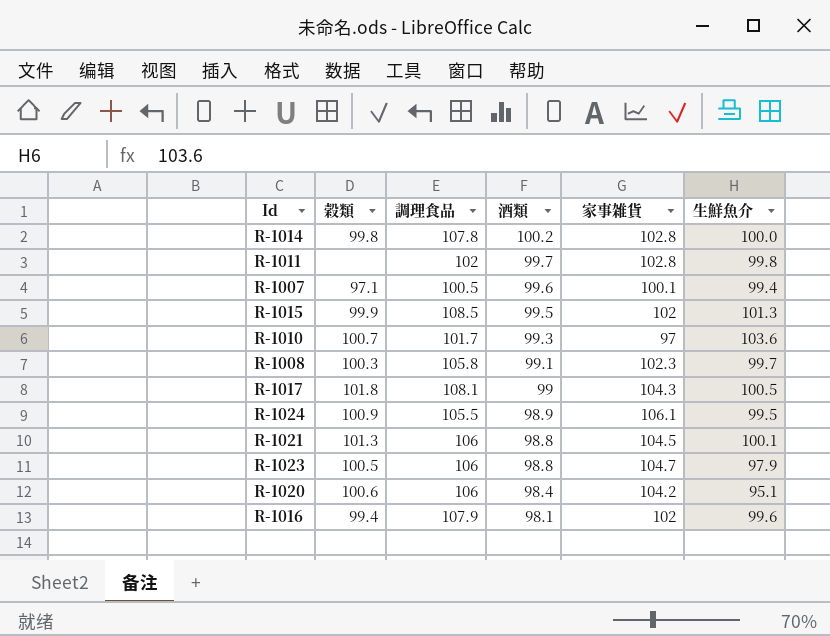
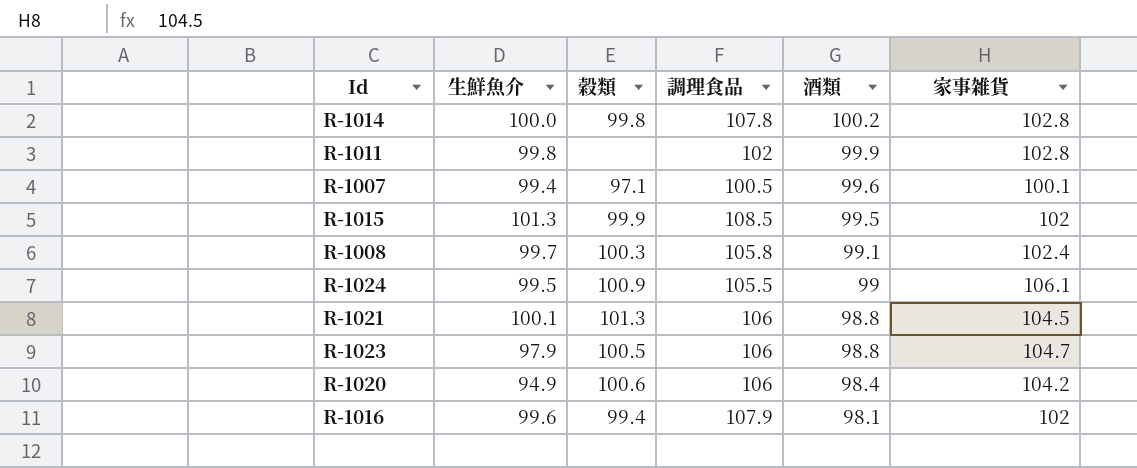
column 生鮮魚介 | position: 6 -> 2
row R-1010: 100.7 | 101.7 | 99.3 | 97 | 103.6 -> none
row R-1017: 101.8 | 108.1 | 99 | 104.3 | 100.5 -> none
R-1011 | 酒類: 99.7 -> 99.9
R-1008 | 家事雑貨: 102.3 -> 102.4
R-1024 | 酒類: 98.9 -> 99
R-1020 | 生鮮魚介: 95.1 -> 94.9

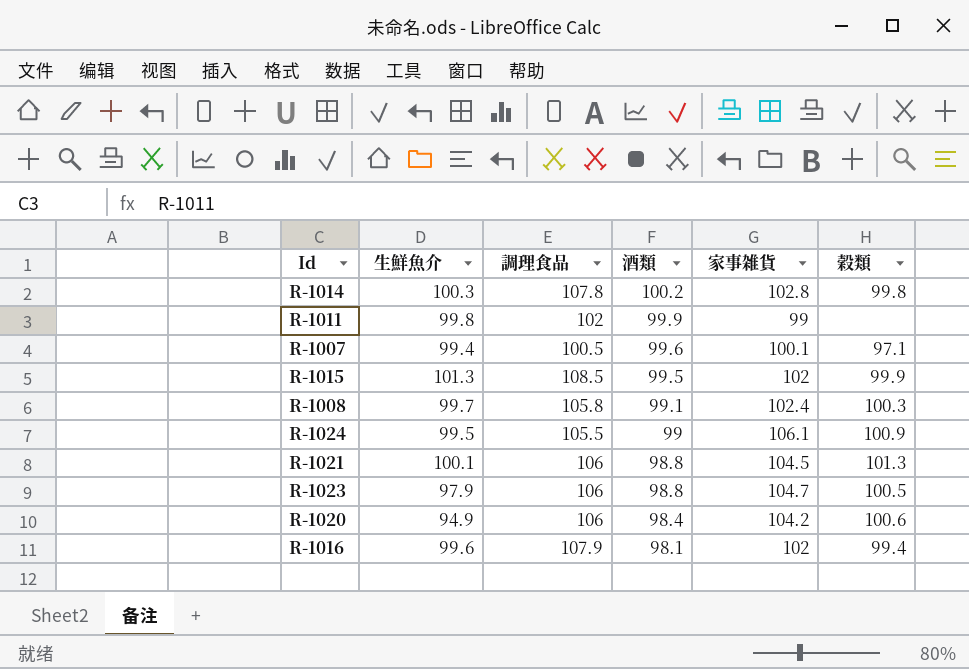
column 穀類 | position: 3 -> 6
R-1014 | 生鮮魚介: 100.0 -> 100.3
R-1011 | 家事雑貨: 102.8 -> 99

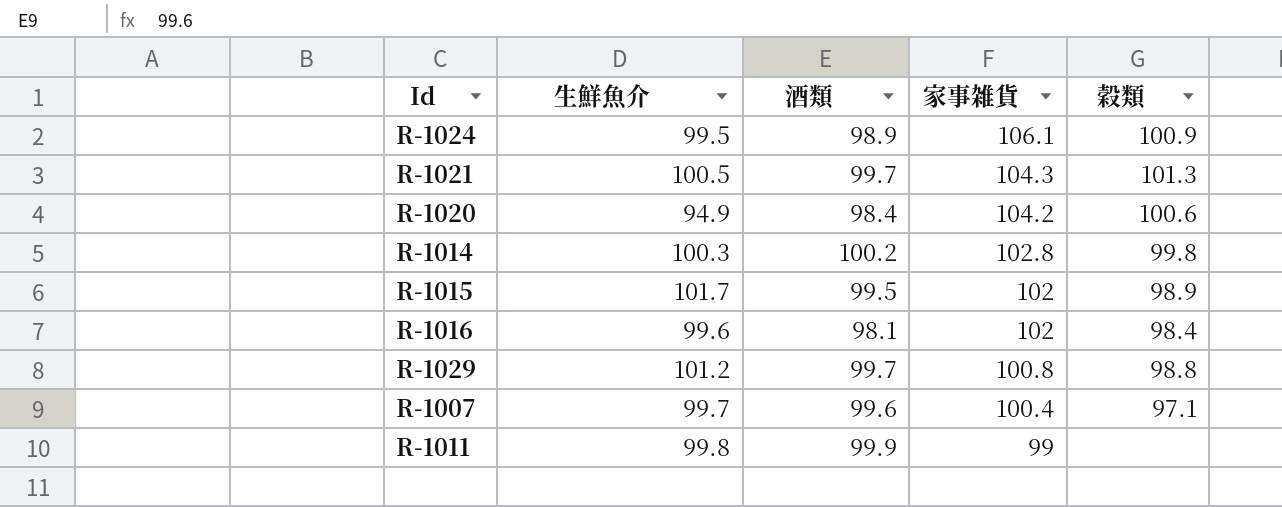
row order: 酒類 descending -> 家事雑貨 descending
column 調理食品 | position: 3 -> none
row R-1008: 99.7 | 105.8 | 99.1 | 102.4 | 100.3 -> none
row R-1023: 97.9 | 106 | 98.8 | 104.7 | 100.5 -> none
R-1024 | 酒類: 99 -> 98.9
R-1021 | 生鮮魚介: 100.1 -> 100.5
R-1021 | 酒類: 98.8 -> 99.7
R-1021 | 家事雑貨: 104.5 -> 104.3
R-1015 | 生鮮魚介: 101.3 -> 101.7
R-1015 | 穀類: 99.9 -> 98.9
R-1016 | 穀類: 99.4 -> 98.4
row R-1029: none -> 101.2 | 99.7 | 100.8 | 98.8
R-1007 | 生鮮魚介: 99.4 -> 99.7
R-1007 | 家事雑貨: 100.1 -> 100.4

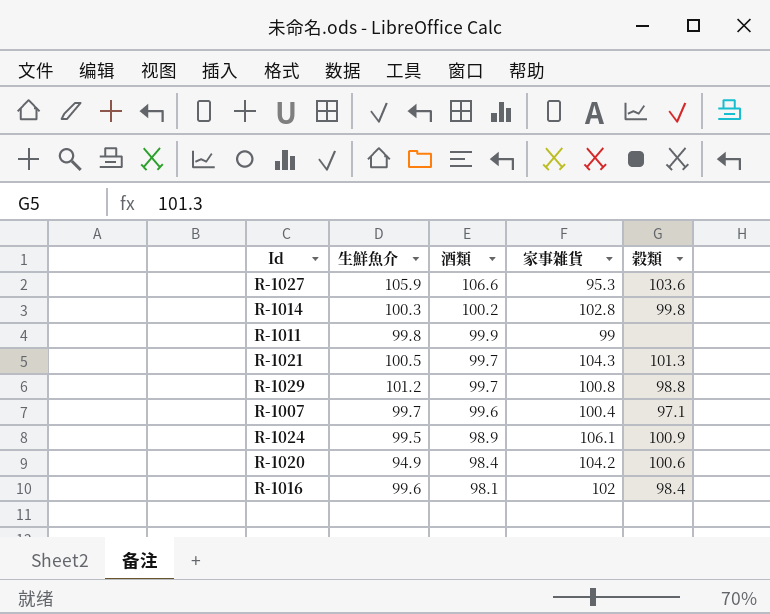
row order: 家事雑貨 descending -> 酒類 descending
row R-1015: 101.7 | 99.5 | 102 | 98.9 -> none
row R-1027: none -> 105.9 | 106.6 | 95.3 | 103.6

